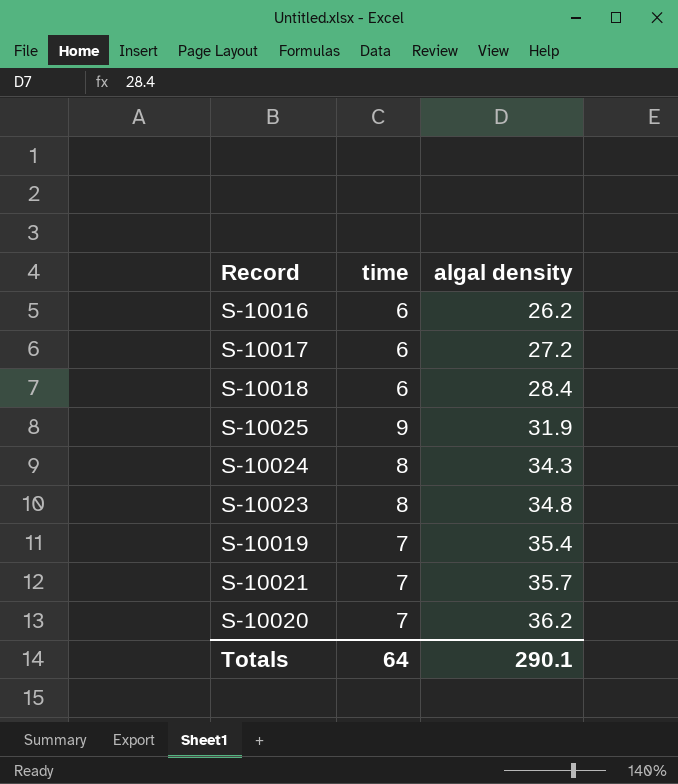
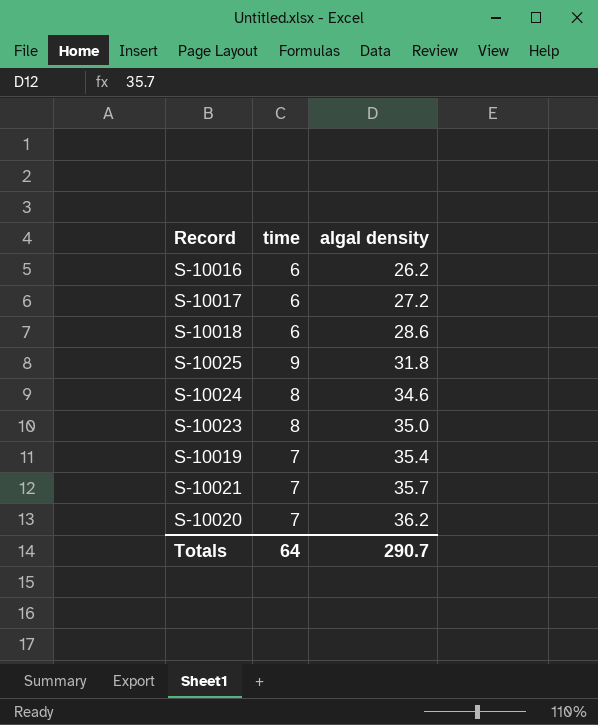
S-10018 | algal density: 28.4 -> 28.6
S-10025 | algal density: 31.9 -> 31.8
S-10024 | algal density: 34.3 -> 34.6
S-10023 | algal density: 34.8 -> 35.0
Totals | algal density: 290.1 -> 290.7

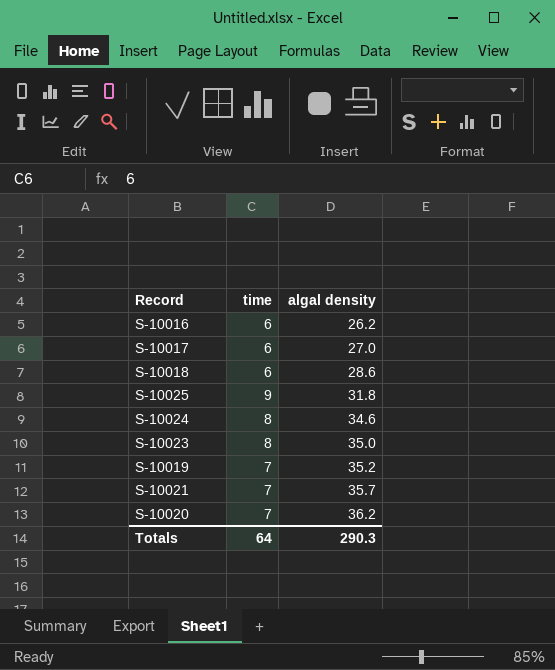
S-10017 | algal density: 27.2 -> 27.0
S-10019 | algal density: 35.4 -> 35.2
Totals | algal density: 290.7 -> 290.3

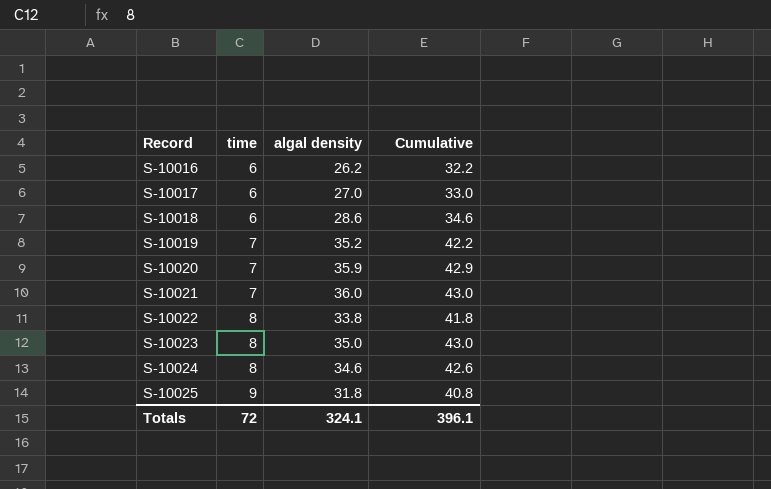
row order: algal density ascending -> Record ascending
column Cumulative | formula: none -> [time] + [algal density]
S-10020 | algal density: 36.2 -> 35.9
S-10021 | algal density: 35.7 -> 36.0
row S-10022: none -> 8 | 33.8 | 41.8
Totals | time: 64 -> 72
Totals | algal density: 290.3 -> 324.1

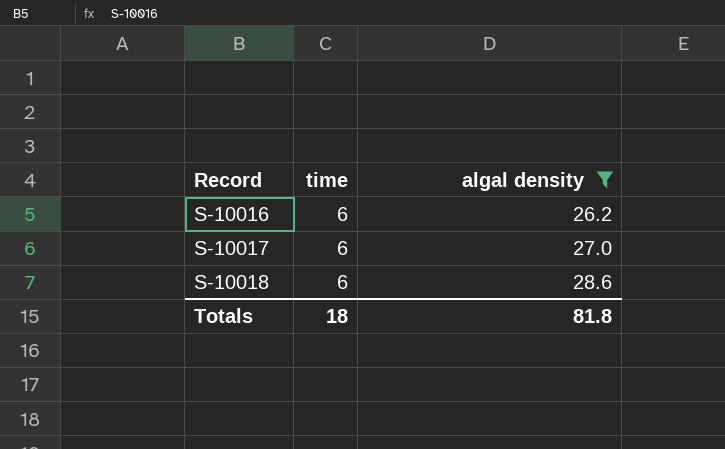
filter: none -> algal density <= 28.6
column Cumulative | formula: [time] + [algal density] -> none
Totals | time: 72 -> 18
Totals | algal density: 324.1 -> 81.8

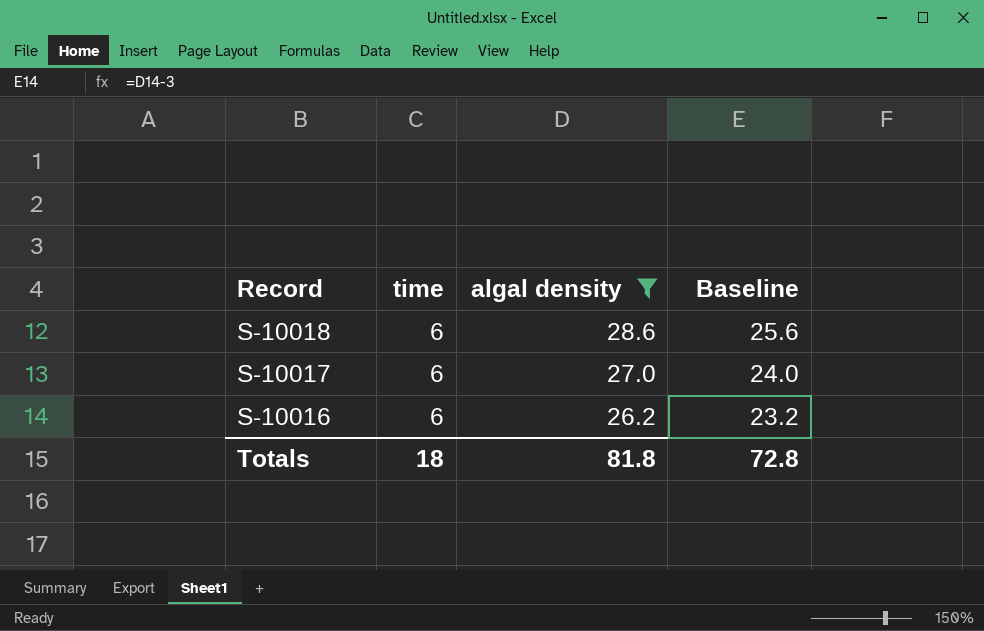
row order: Record ascending -> Record descending
column Baseline | formula: none -> [algal density] - 3

